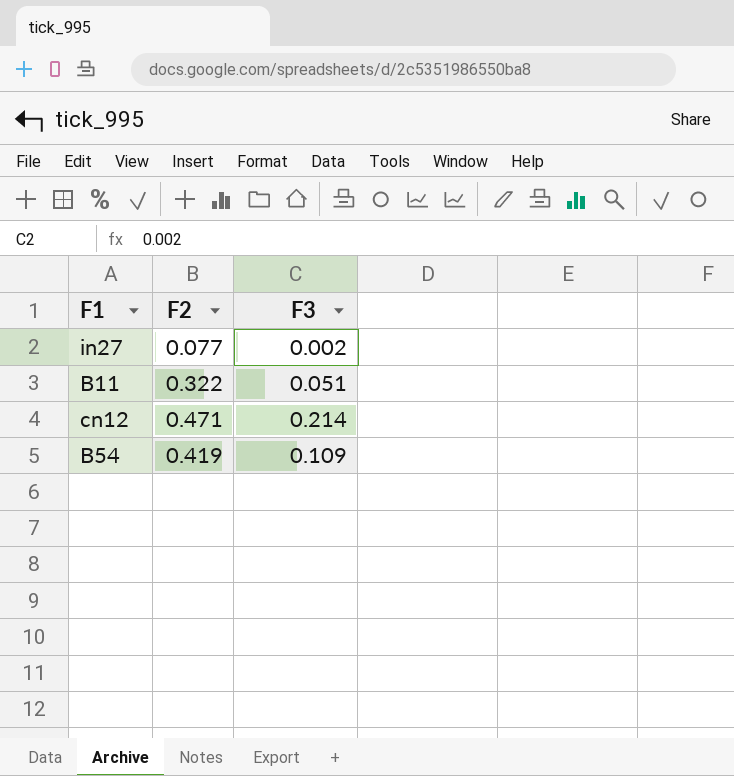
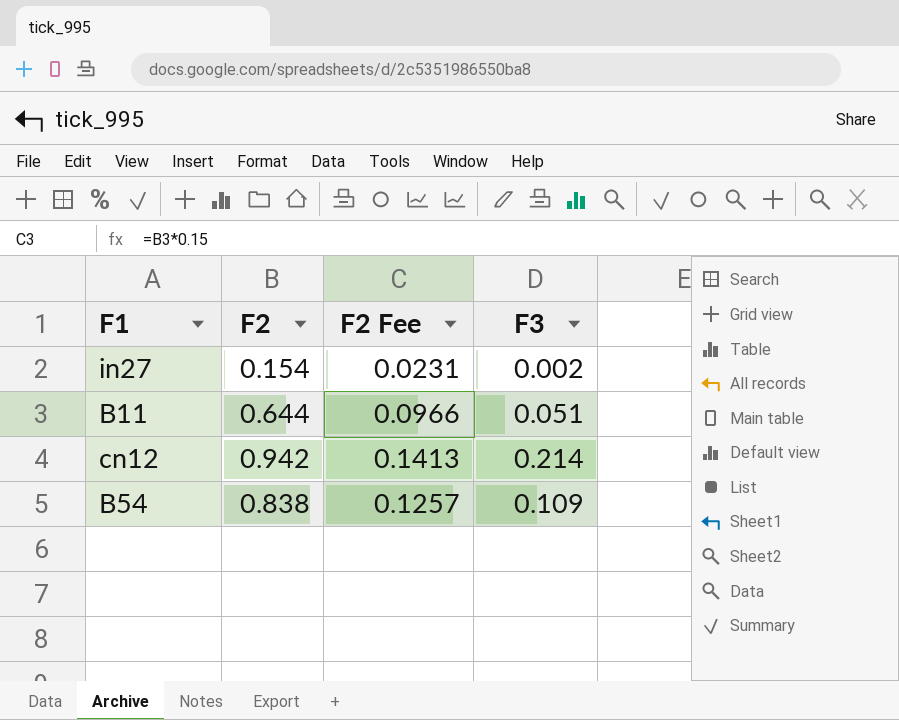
column F2 Fee | formula: none -> [F2] * 0.15
in27 | F2: 0.077 -> 0.154
B11 | F2: 0.322 -> 0.644
cn12 | F2: 0.471 -> 0.942
B54 | F2: 0.419 -> 0.838

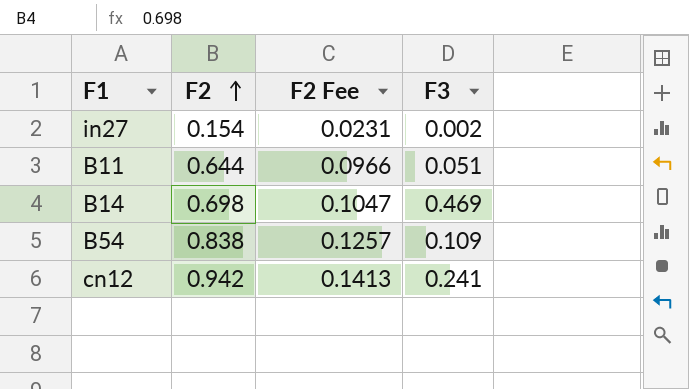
row order: none -> F2 ascending
row B14: none -> 0.698 | 0.1047 | 0.469
cn12 | F3: 0.214 -> 0.241

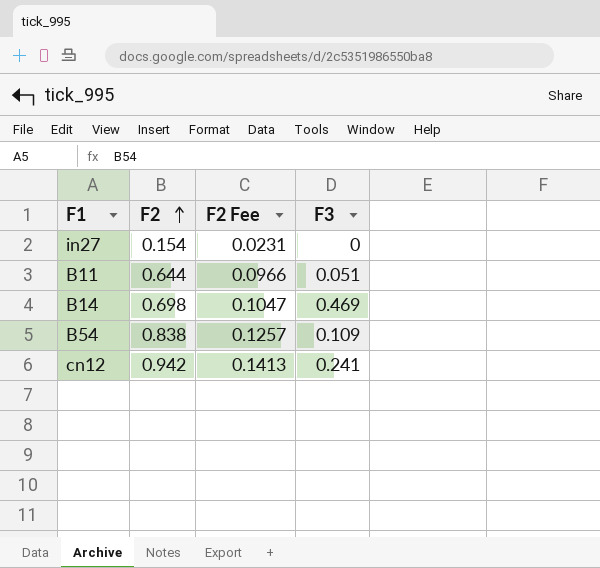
in27 | F3: 0.002 -> 0

